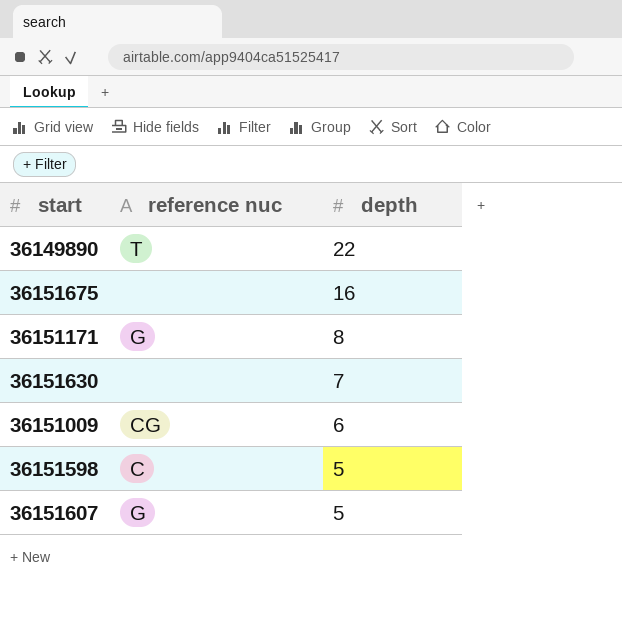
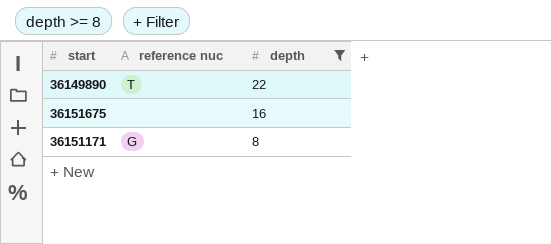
filter: none -> depth >= 8

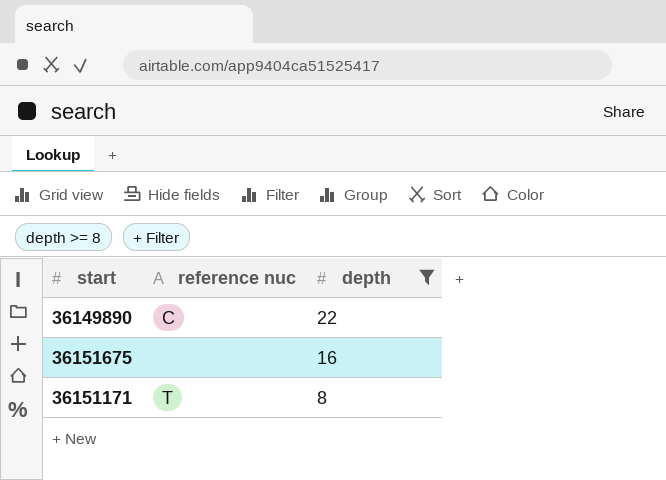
36149890 | reference nuc: T -> C
36151171 | reference nuc: G -> T

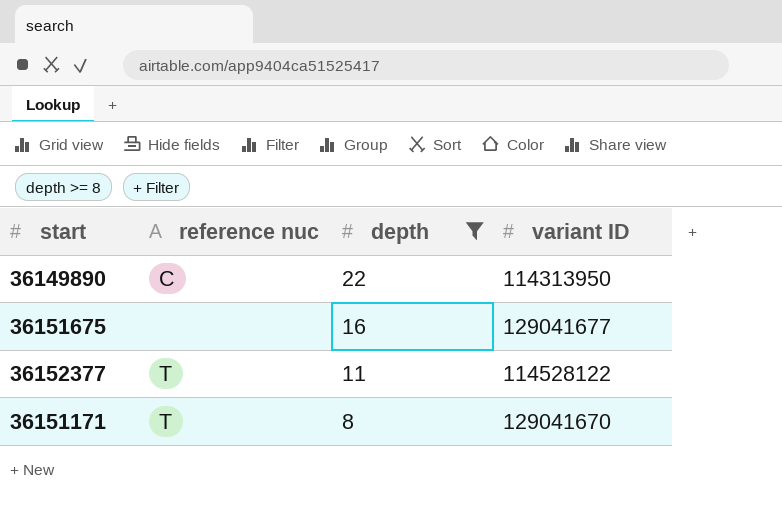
column variant ID | position: none -> 4
row 36152377: none -> T | 11 | 114528122

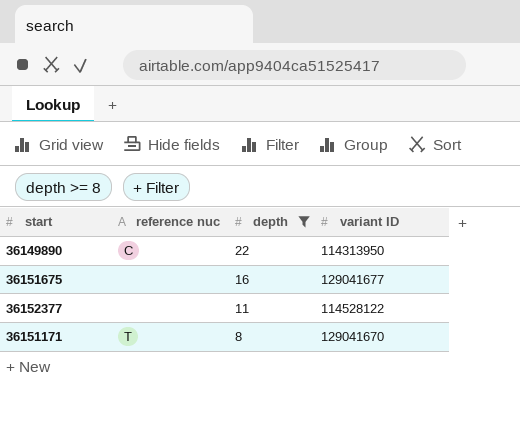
36152377 | reference nuc: T -> none

